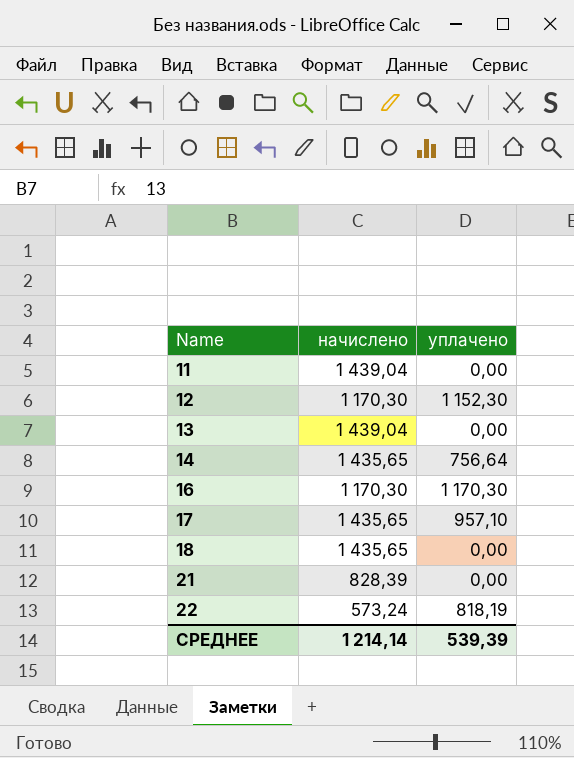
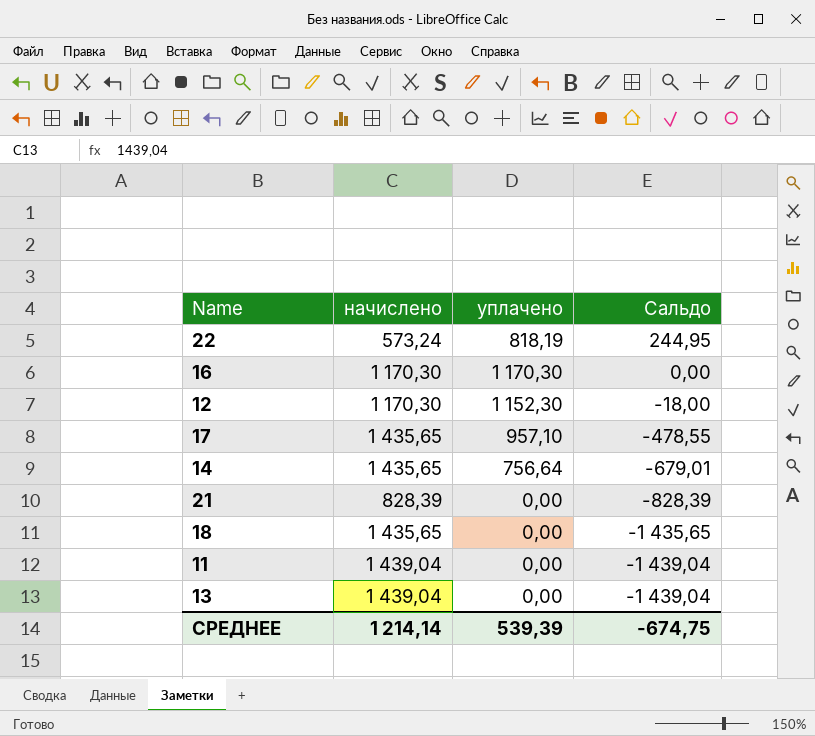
row order: Name ascending -> Сальдо descending
column Сальдо | formula: none -> [уплачено] - [начислено]

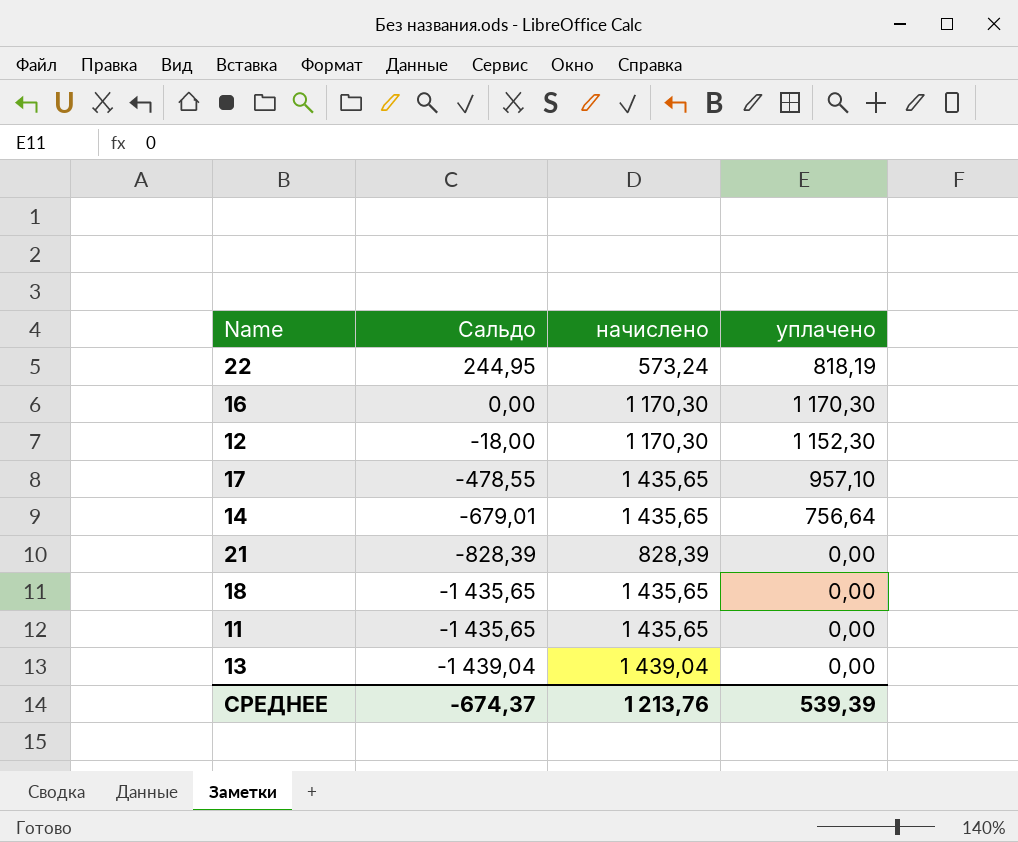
column Сальдо | position: 4 -> 2
11 | Сальдо: -1 439,04 -> -1 435,65
11 | начислено: 1 439,04 -> 1 435,65
СРЕДНЕЕ | Сальдо: -674,75 -> -674,37
СРЕДНЕЕ | начислено: 1 214,14 -> 1 213,76

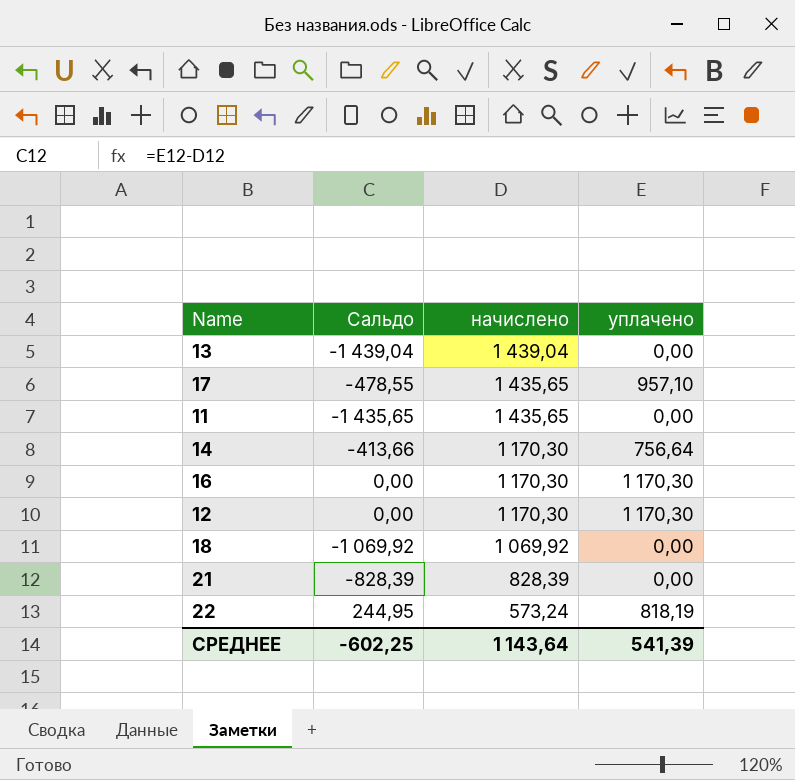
row order: Сальдо descending -> начислено descending
14 | Сальдо: -679,01 -> -413,66
14 | начислено: 1 435,65 -> 1 170,30
12 | Сальдо: -18,00 -> 0,00
12 | уплачено: 1 152,30 -> 1 170,30
18 | Сальдо: -1 435,65 -> -1 069,92
18 | начислено: 1 435,65 -> 1 069,92
СРЕДНЕЕ | Сальдо: -674,37 -> -602,25
СРЕДНЕЕ | начислено: 1 213,76 -> 1 143,64
СРЕДНЕЕ | уплачено: 539,39 -> 541,39

